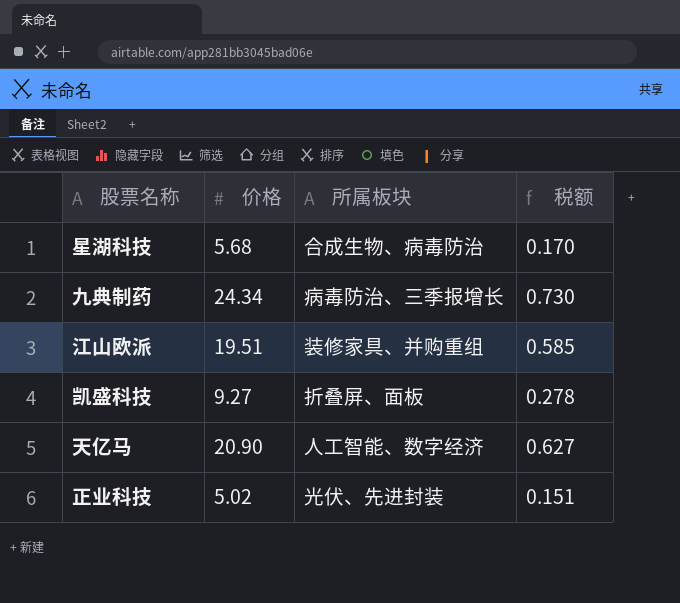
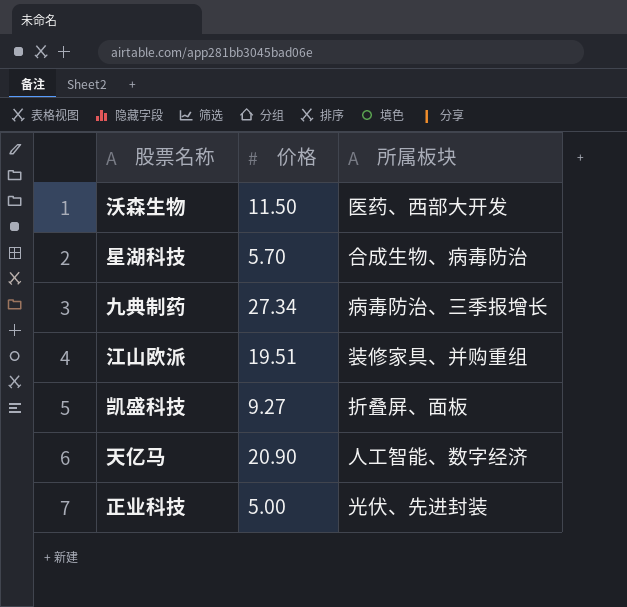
column 税额 | formula: [价格] * 0.03 -> none
row 沃森生物: none -> 11.50 | 医药、西部大开发
星湖科技 | 价格: 5.68 -> 5.70
九典制药 | 价格: 24.34 -> 27.34
正业科技 | 价格: 5.02 -> 5.00

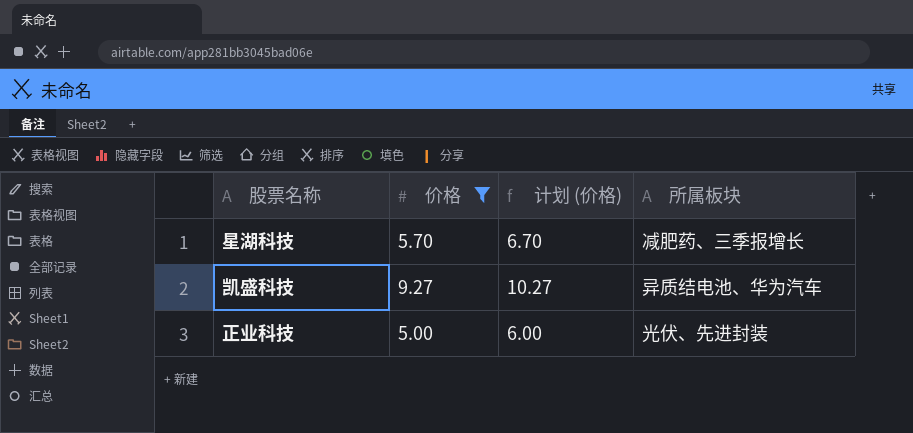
filter: none -> 价格 <= 9.27
column 计划 (价格) | formula: none -> [价格] + 1
星湖科技 | 所属板块: 合成生物、病毒防治 -> 减肥药、三季报增长
凯盛科技 | 所属板块: 折叠屏、面板 -> 异质结电池、华为汽车

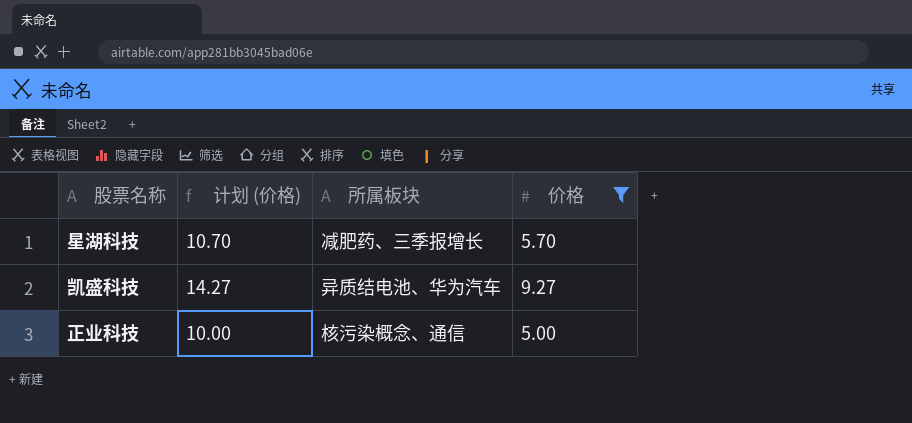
column 计划 (价格) | formula: [价格] + 1 -> [价格] + 5
column 价格 | position: 2 -> 4
正业科技 | 所属板块: 光伏、先进封装 -> 核污染概念、通信

